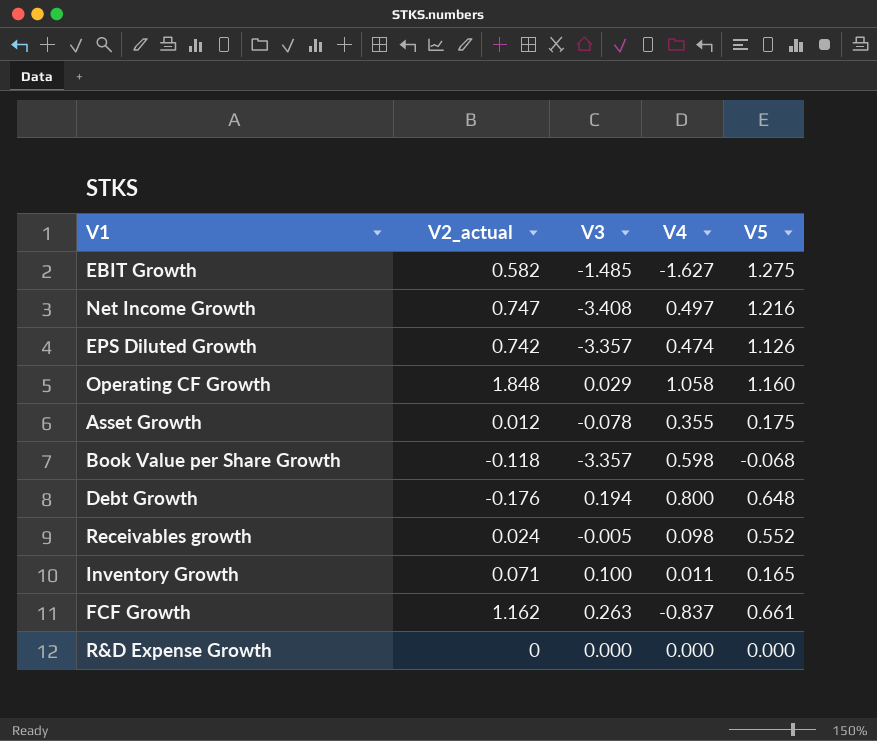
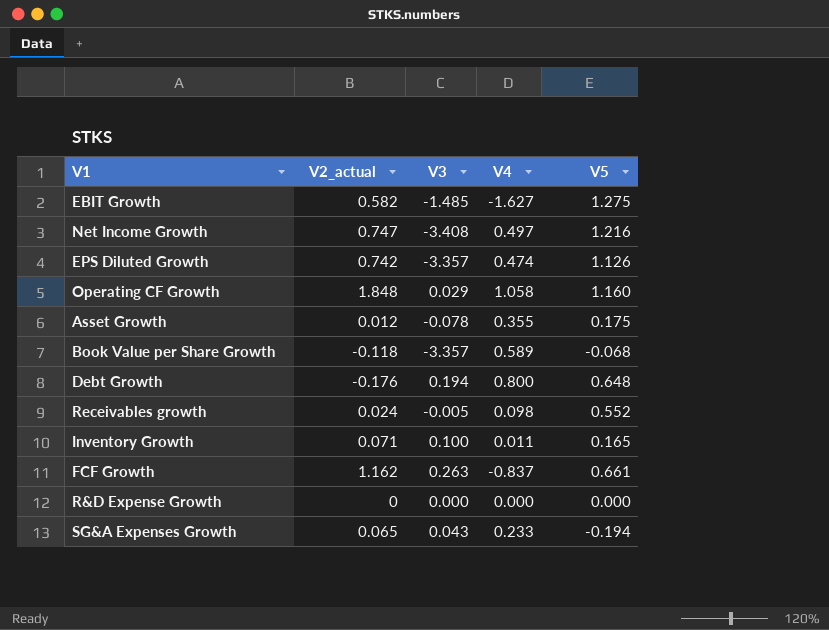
Book Value per Share Growth | V4: 0.598 -> 0.589
row SG&A Expenses Growth: none -> 0.065 | 0.043 | 0.233 | -0.194

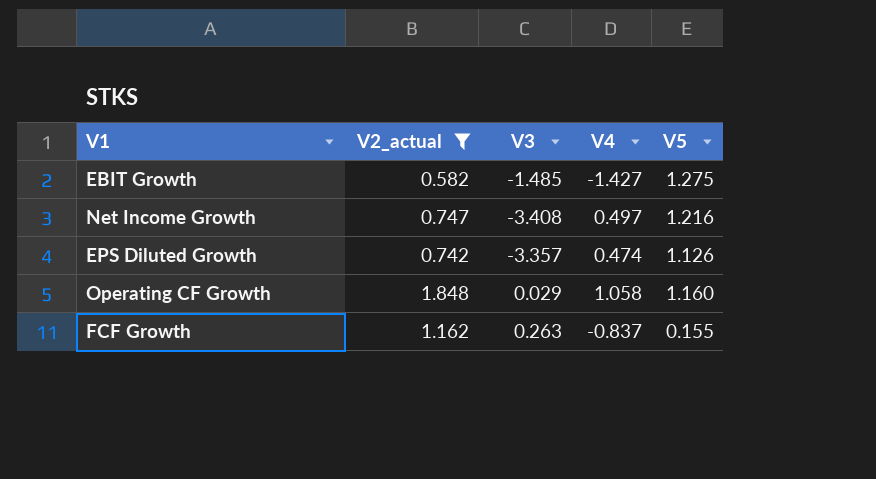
filter: none -> V2_actual >= 0.582
EBIT Growth | V4: -1.627 -> -1.427
FCF Growth | V5: 0.661 -> 0.155

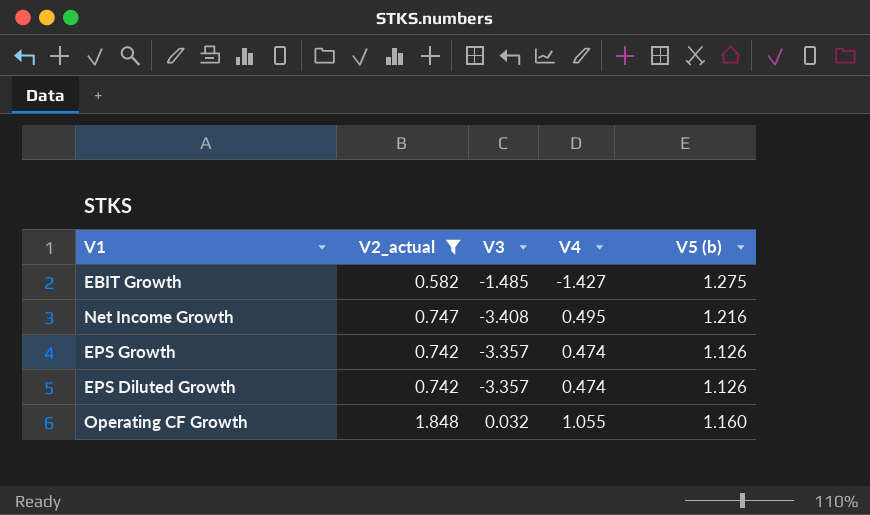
column name: V5 -> V5 (b)
row FCF Growth: 1.162 | 0.263 | -0.837 | 0.155 -> none
Net Income Growth | V4: 0.497 -> 0.495
row EPS Growth: none -> 0.742 | -3.357 | 0.474 | 1.126
Operating CF Growth | V3: 0.029 -> 0.032
Operating CF Growth | V4: 1.058 -> 1.055

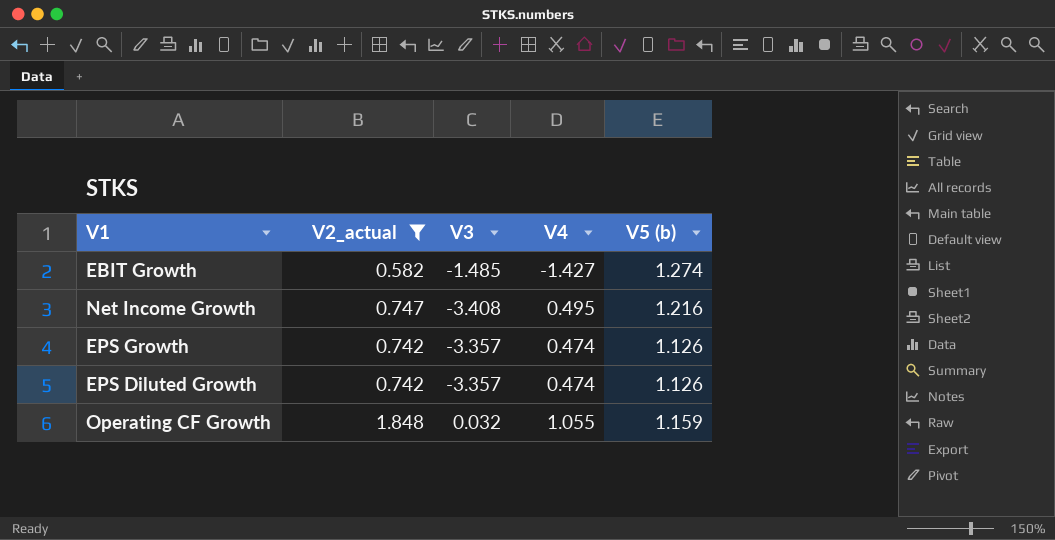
EBIT Growth | V5 (b): 1.275 -> 1.274
Operating CF Growth | V5 (b): 1.160 -> 1.159

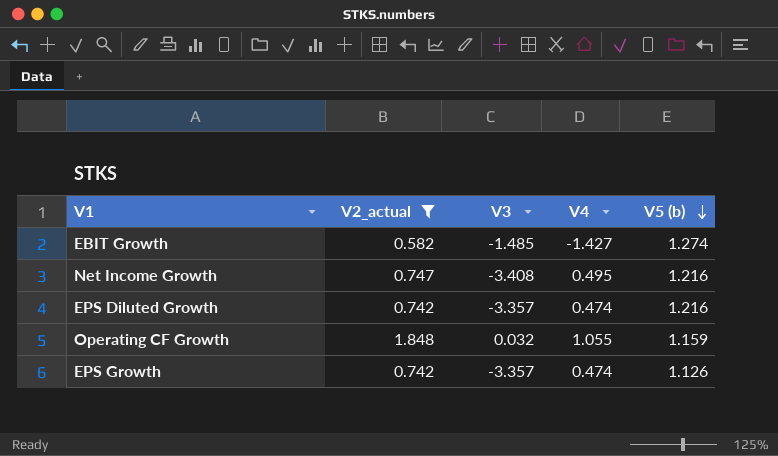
row order: none -> V5 (b) descending
EPS Diluted Growth | V5 (b): 1.126 -> 1.216

